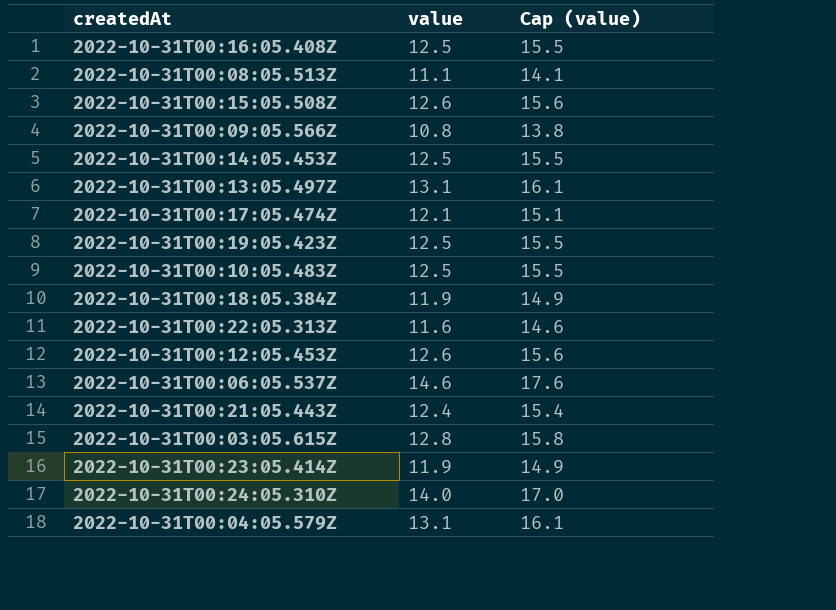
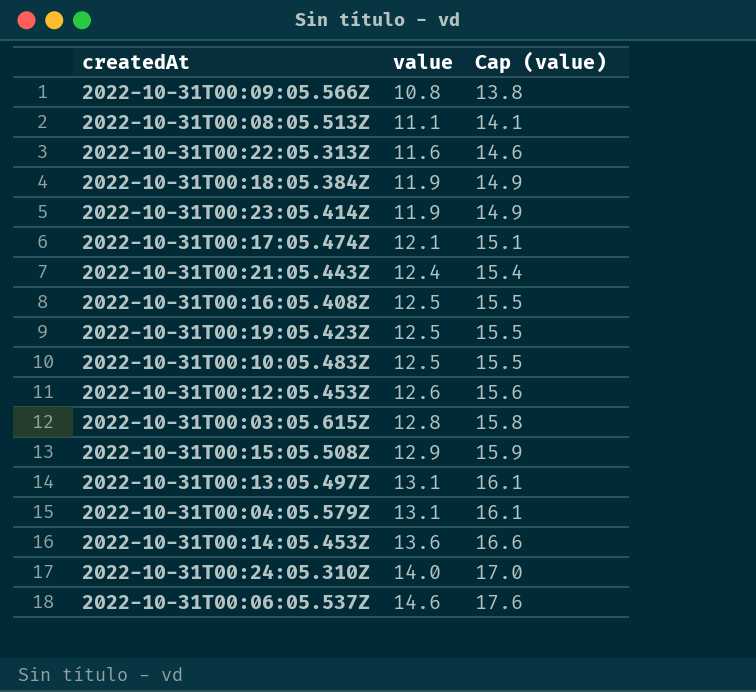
row order: none -> value ascending
2022-10-31T00:15:05.508Z | value: 12.6 -> 12.9
2022-10-31T00:15:05.508Z | Cap (value): 15.6 -> 15.9
2022-10-31T00:14:05.453Z | value: 12.5 -> 13.6
2022-10-31T00:14:05.453Z | Cap (value): 15.5 -> 16.6

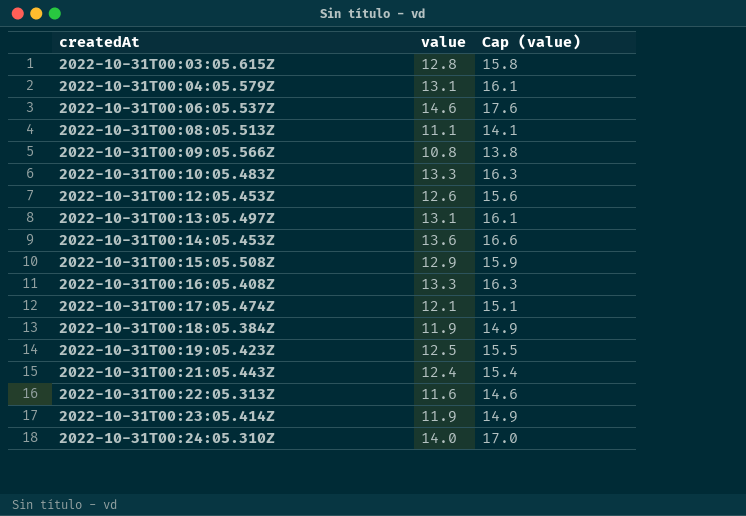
row order: value ascending -> createdAt ascending
2022-10-31T00:10:05.483Z | value: 12.5 -> 13.3
2022-10-31T00:10:05.483Z | Cap (value): 15.5 -> 16.3
2022-10-31T00:16:05.408Z | value: 12.5 -> 13.3
2022-10-31T00:16:05.408Z | Cap (value): 15.5 -> 16.3

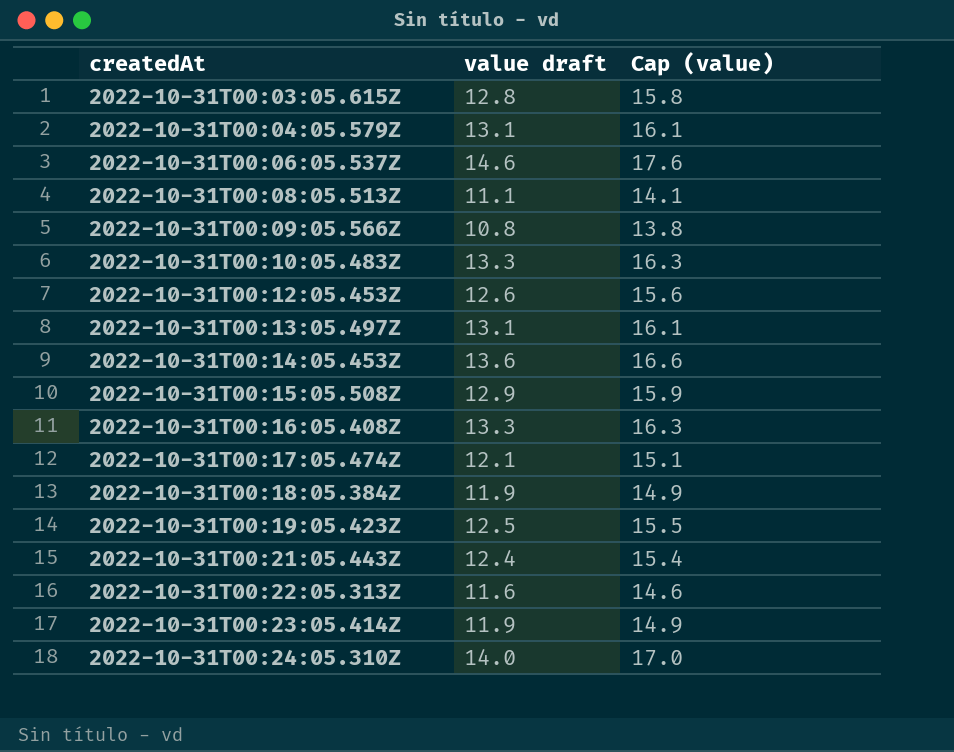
column name: value -> value draft

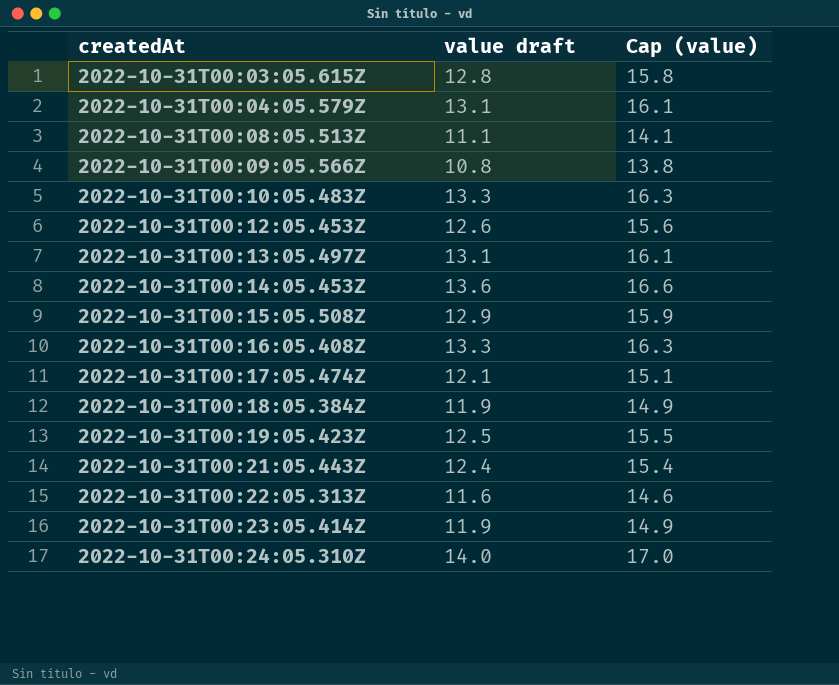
row 2022-10-31T00:06:05.537Z: 14.6 | 17.6 -> none

